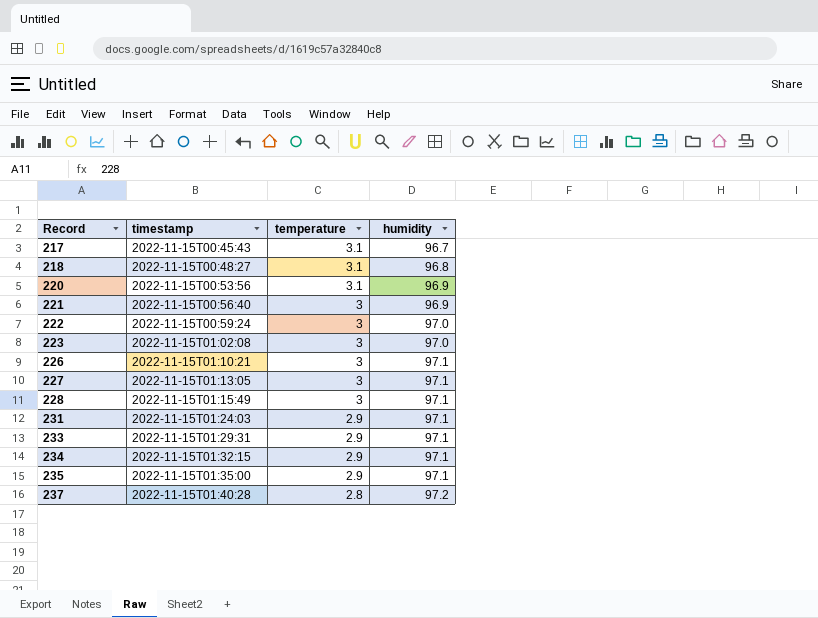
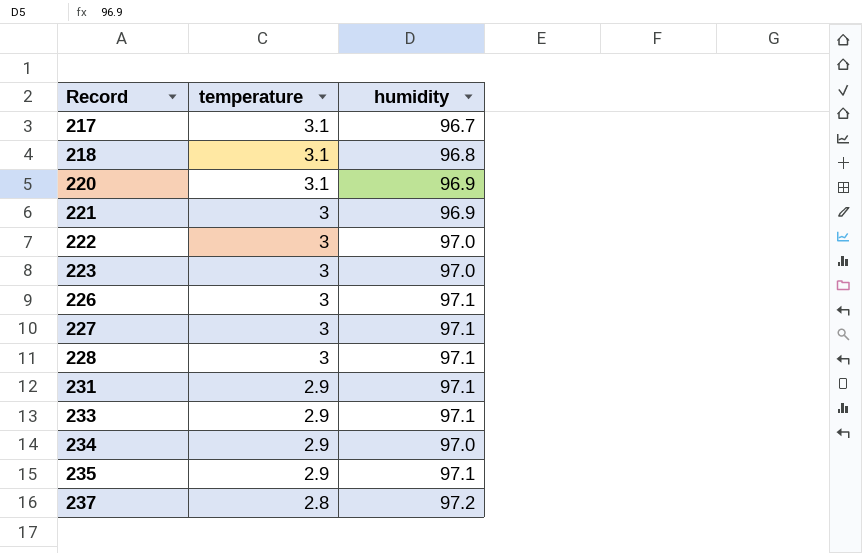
column timestamp | position: 2 -> none
234 | humidity: 97.1 -> 97.0

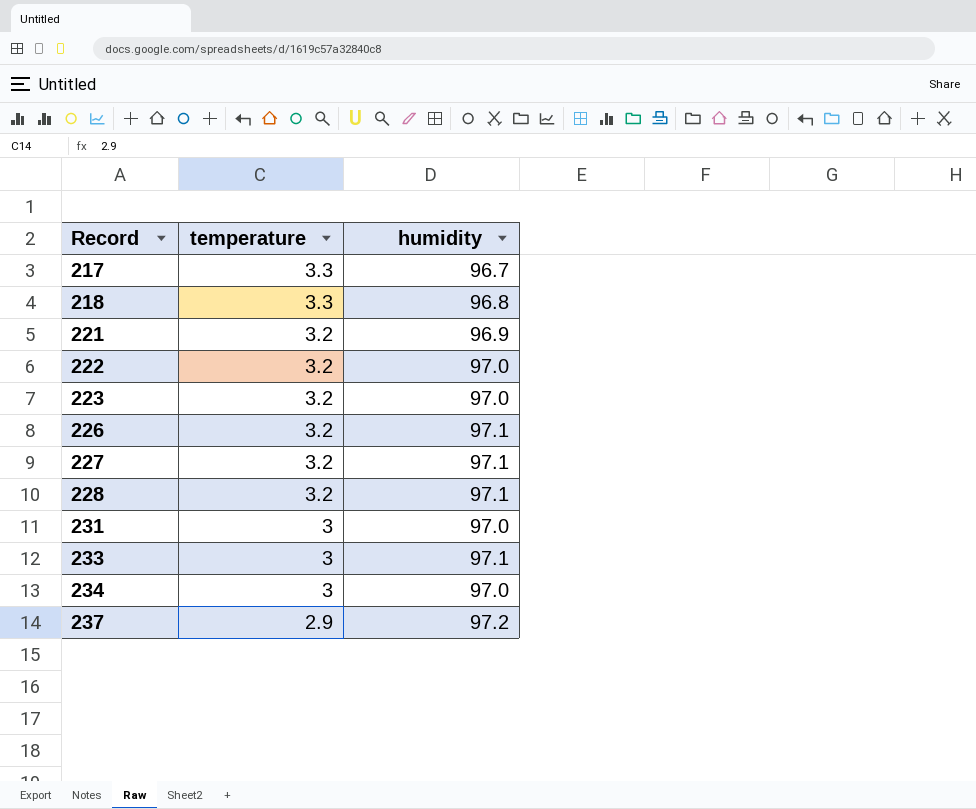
row 220: 3.1 | 96.9 -> none
row 235: 2.9 | 97.1 -> none
217 | temperature: 3.1 -> 3.3
218 | temperature: 3.1 -> 3.3
221 | temperature: 3 -> 3.2
222 | temperature: 3 -> 3.2
223 | temperature: 3 -> 3.2
226 | temperature: 3 -> 3.2
227 | temperature: 3 -> 3.2
228 | temperature: 3 -> 3.2
231 | temperature: 2.9 -> 3
231 | humidity: 97.1 -> 97.0
233 | temperature: 2.9 -> 3
234 | temperature: 2.9 -> 3
237 | temperature: 2.8 -> 2.9

